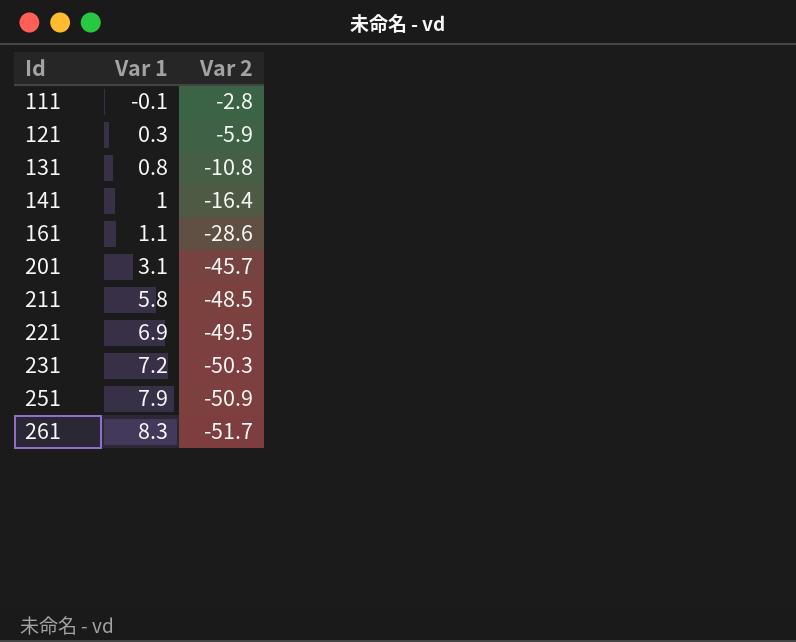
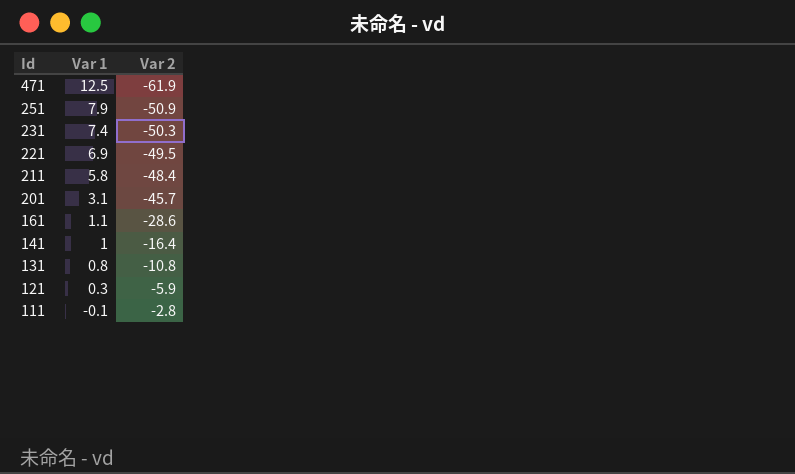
row order: Id ascending -> Id descending
row 261: 8.3 | -51.7 -> none
row 471: none -> 12.5 | -61.9
231 | Var 1: 7.2 -> 7.4
211 | Var 2: -48.5 -> -48.4

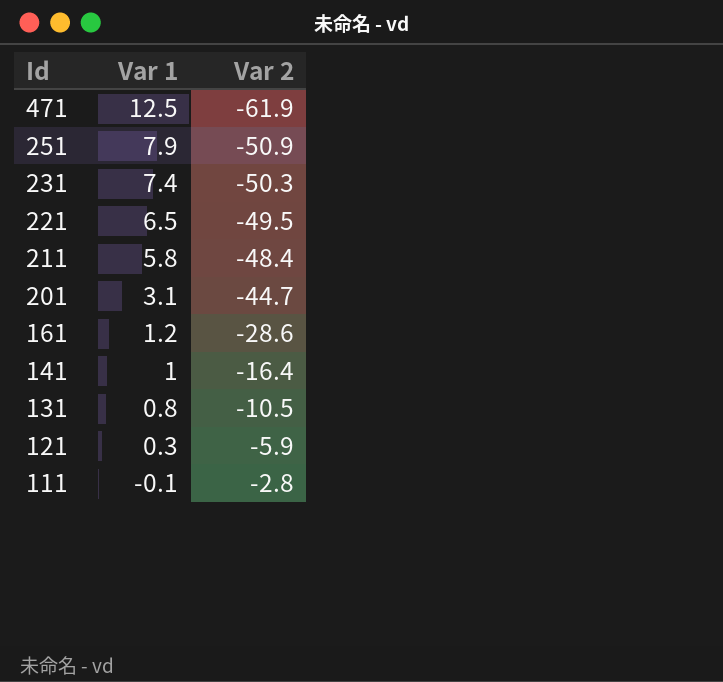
221 | Var 1: 6.9 -> 6.5
201 | Var 2: -45.7 -> -44.7
161 | Var 1: 1.1 -> 1.2
131 | Var 2: -10.8 -> -10.5

